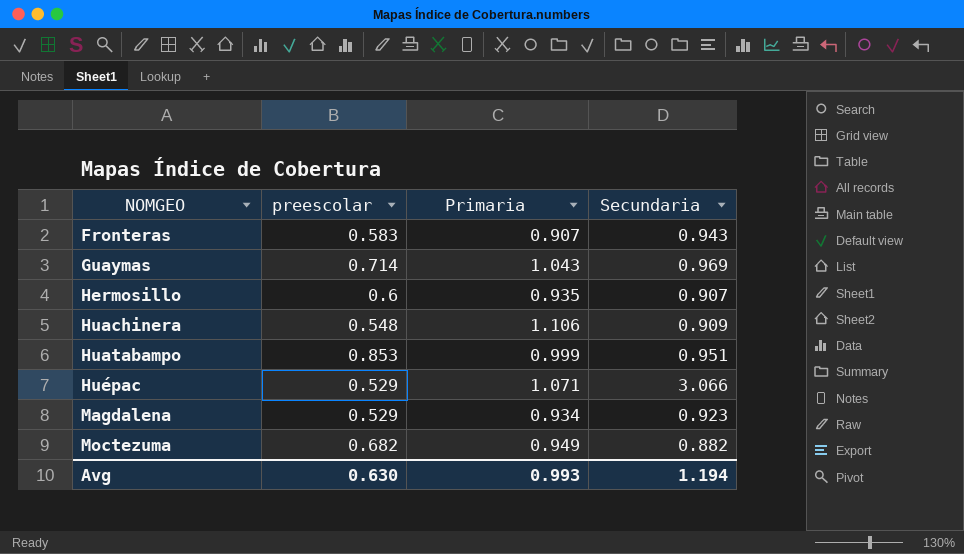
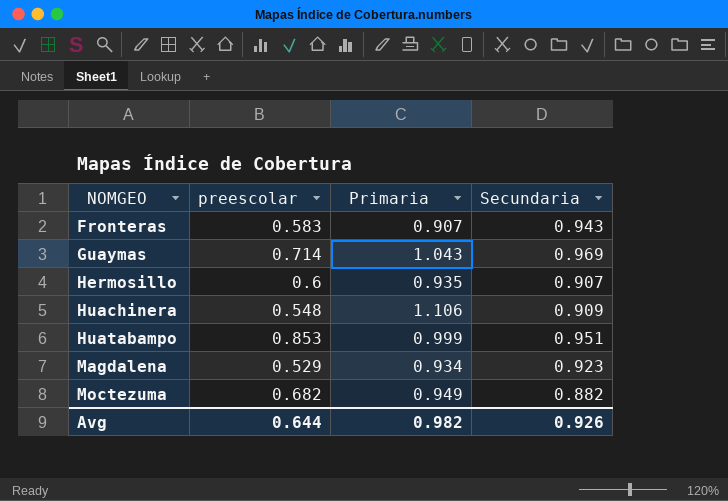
row Huépac: 0.529 | 1.071 | 3.066 -> none
Avg | preescolar: 0.630 -> 0.644
Avg | Primaria: 0.993 -> 0.982
Avg | Secundaria: 1.194 -> 0.926

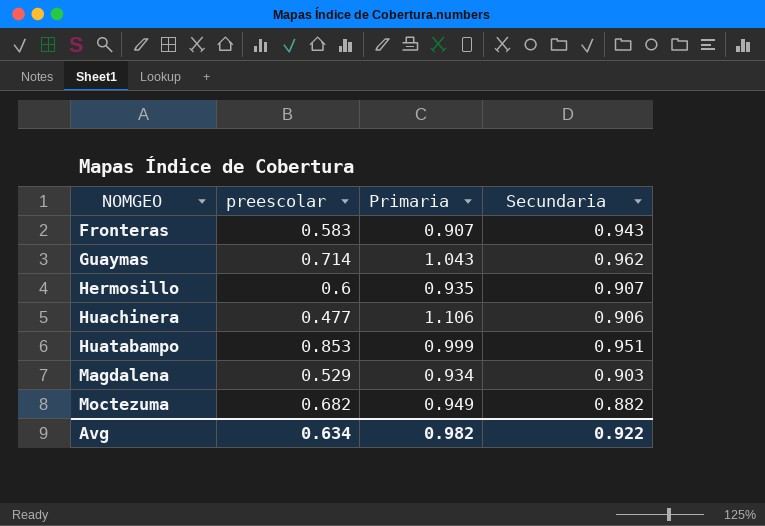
Guaymas | Secundaria: 0.969 -> 0.962
Huachinera | preescolar: 0.548 -> 0.477
Huachinera | Secundaria: 0.909 -> 0.906
Magdalena | Secundaria: 0.923 -> 0.903
Avg | preescolar: 0.644 -> 0.634
Avg | Secundaria: 0.926 -> 0.922

